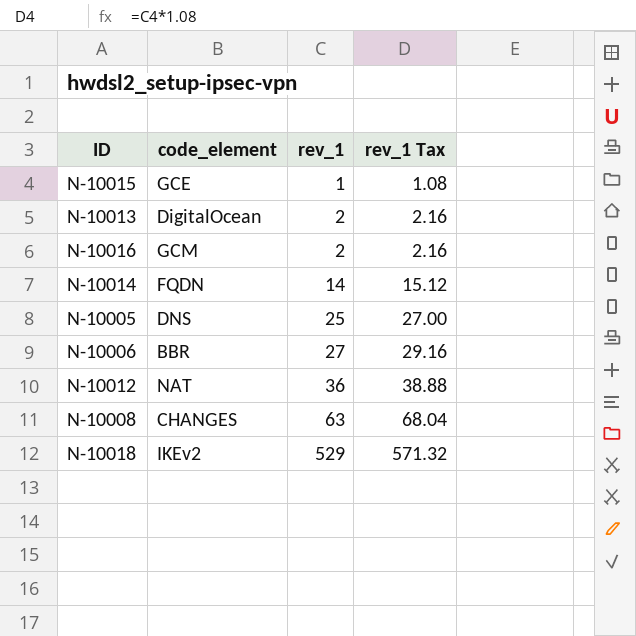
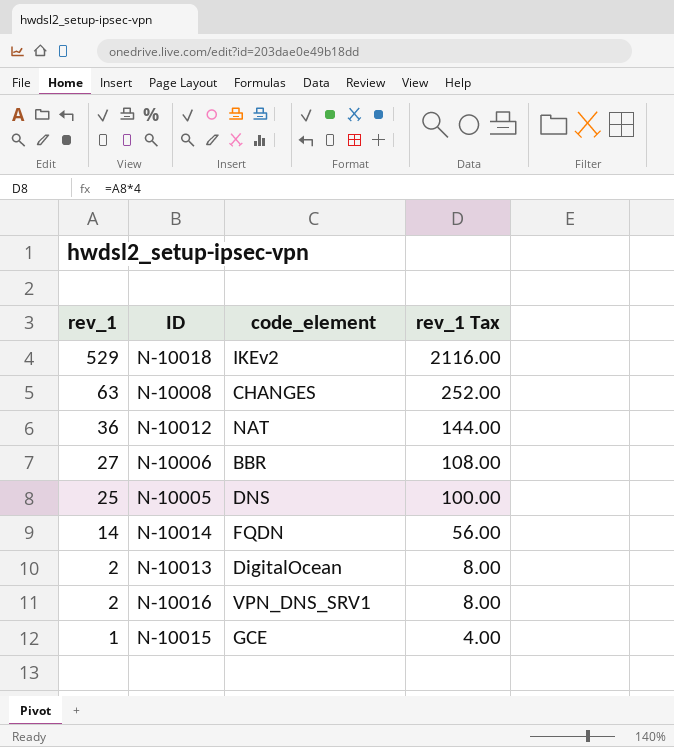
row order: rev_1 ascending -> rev_1 descending
column rev_1 | position: 3 -> 1
column rev_1 Tax | formula: [rev_1] * 1.08 -> [rev_1] * 4
N-10016 | code_element: GCM -> VPN_DNS_SRV1

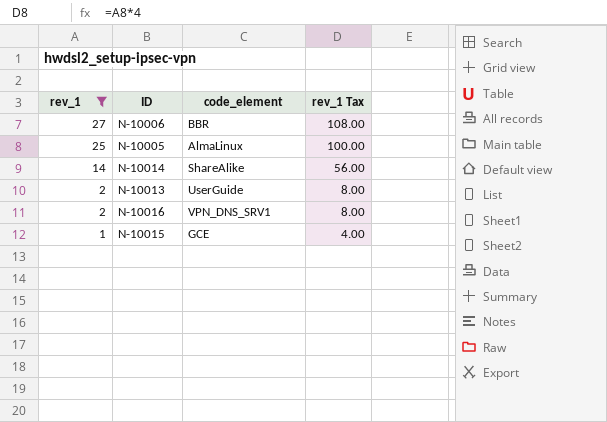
filter: none -> rev_1 <= 27
N-10005 | code_element: DNS -> AlmaLinux
N-10014 | code_element: FQDN -> ShareAlike
N-10013 | code_element: DigitalOcean -> UserGuide

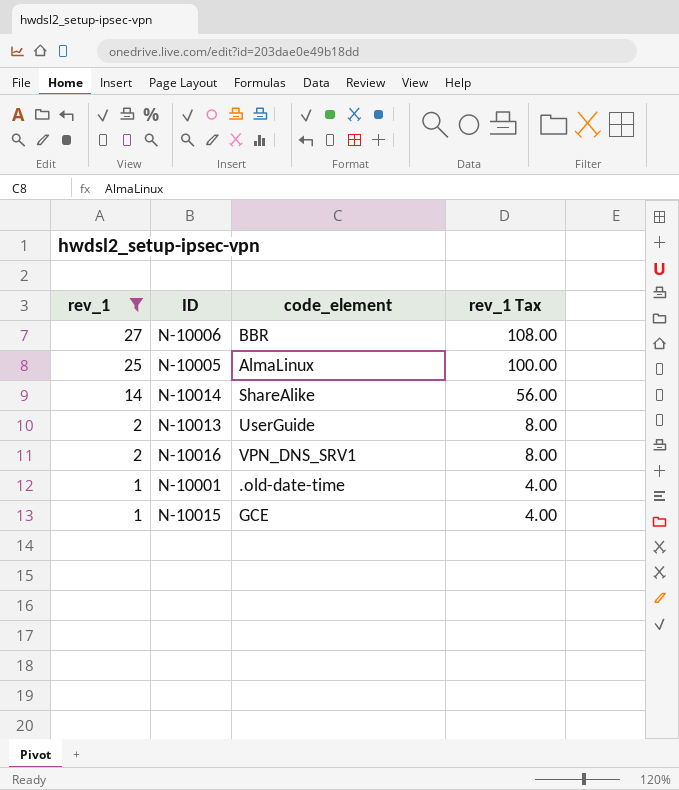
row N-10001: none -> 1 | .old-date-time | 4.00

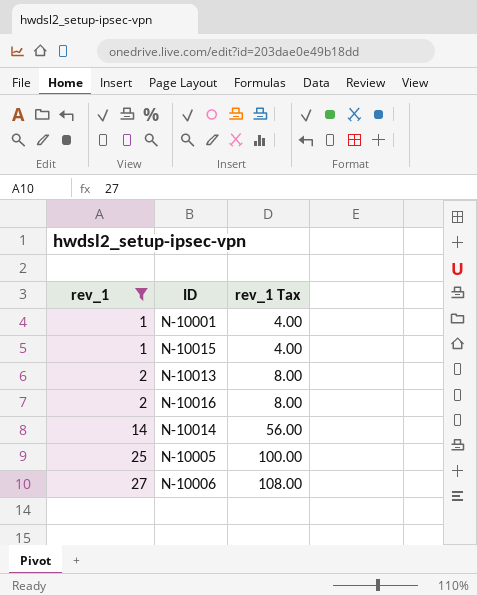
row order: rev_1 descending -> rev_1 ascending
column code_element | position: 3 -> none

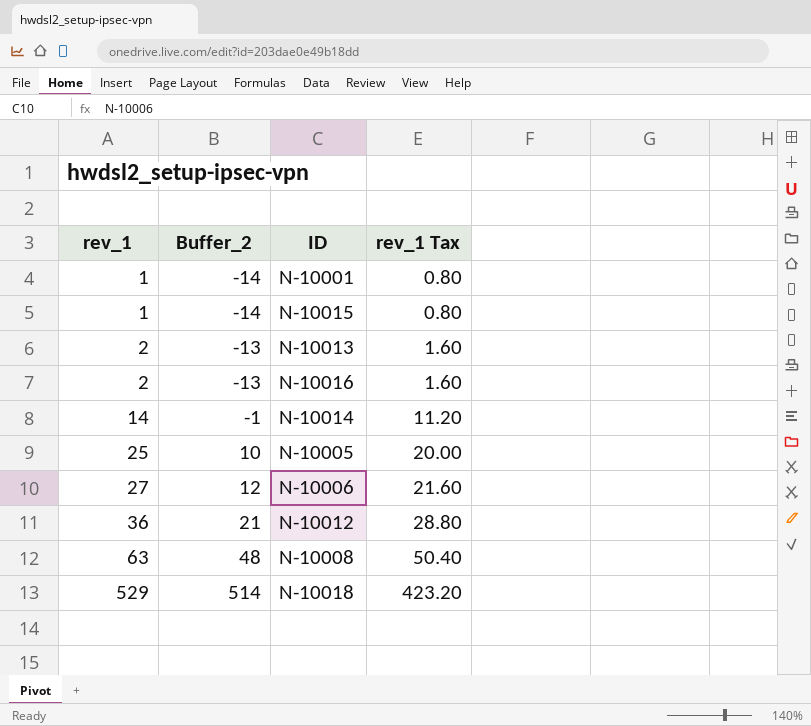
filter: rev_1 <= 27 -> none
column Buffer_2 | formula: none -> [rev_1] - 15
column rev_1 Tax | formula: [rev_1] * 4 -> [rev_1] * 0.8

